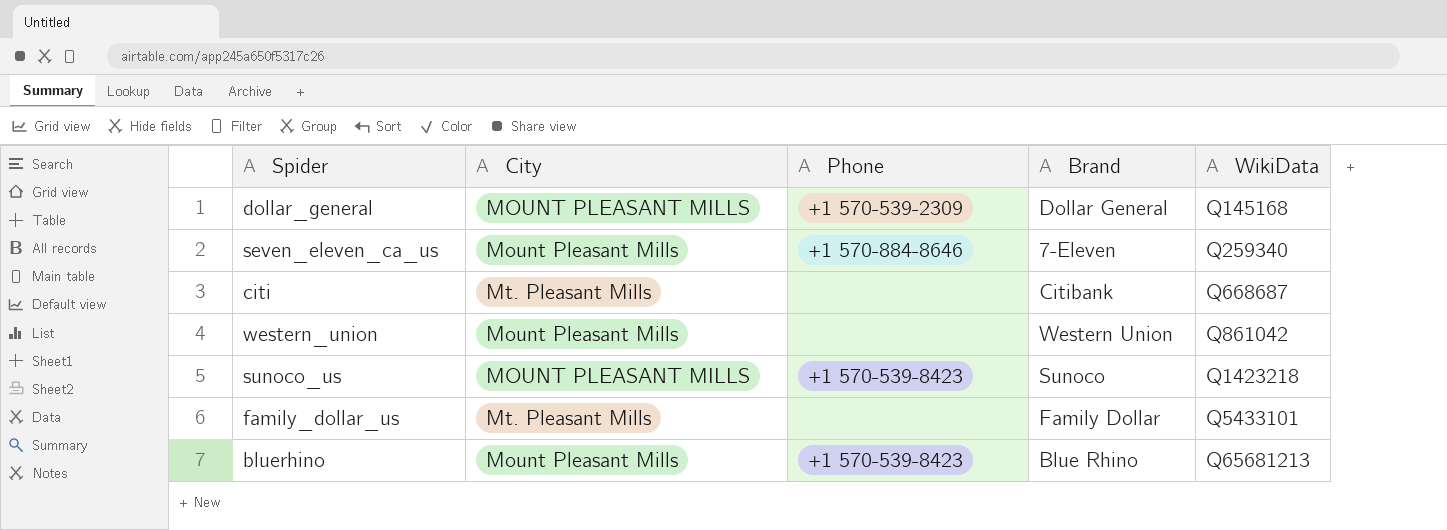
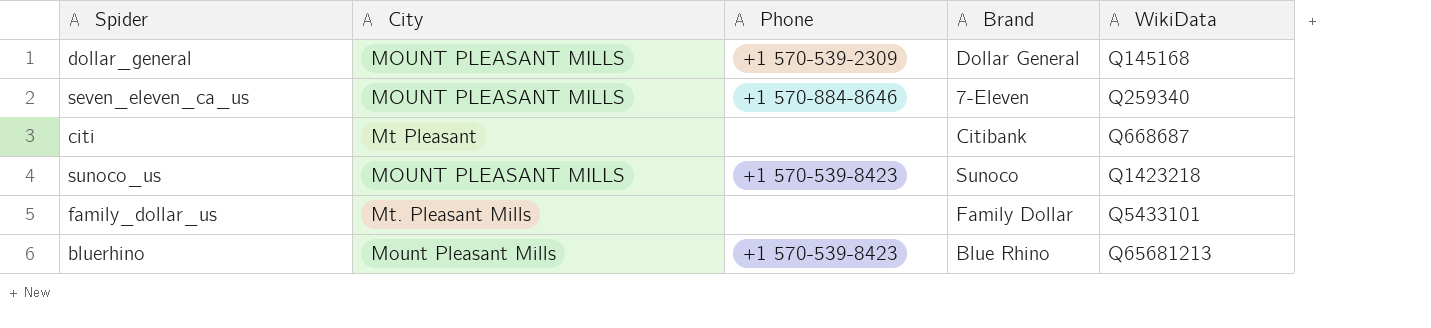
row western_union: Mount Pleasant Mills | none | Western Union | Q861042 -> none
seven_eleven_ca_us | City: Mount Pleasant Mills -> MOUNT PLEASANT MILLS
citi | City: Mt. Pleasant Mills -> Mt Pleasant

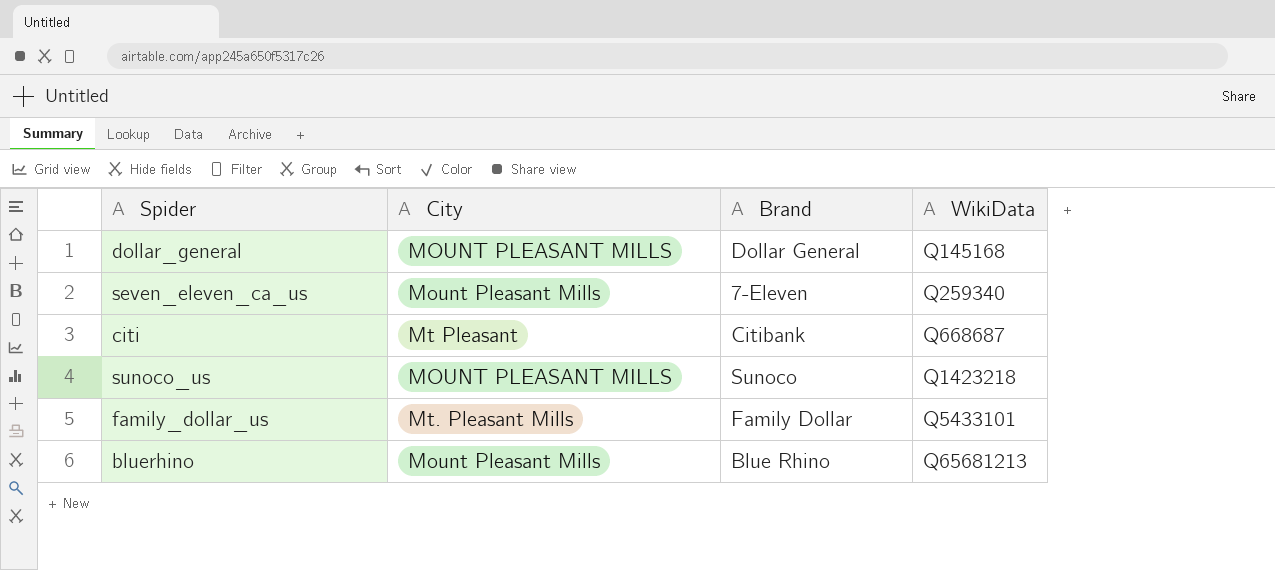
column Phone | position: 3 -> none
seven_eleven_ca_us | City: MOUNT PLEASANT MILLS -> Mount Pleasant Mills

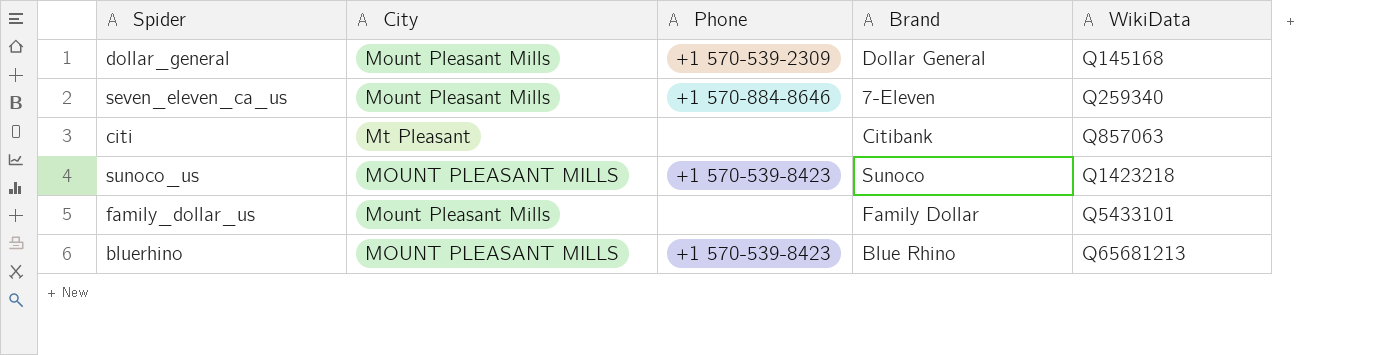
column Phone | position: none -> 3
dollar_general | City: MOUNT PLEASANT MILLS -> Mount Pleasant Mills
citi | WikiData: Q668687 -> Q857063
family_dollar_us | City: Mt. Pleasant Mills -> Mount Pleasant Mills
bluerhino | City: Mount Pleasant Mills -> MOUNT PLEASANT MILLS

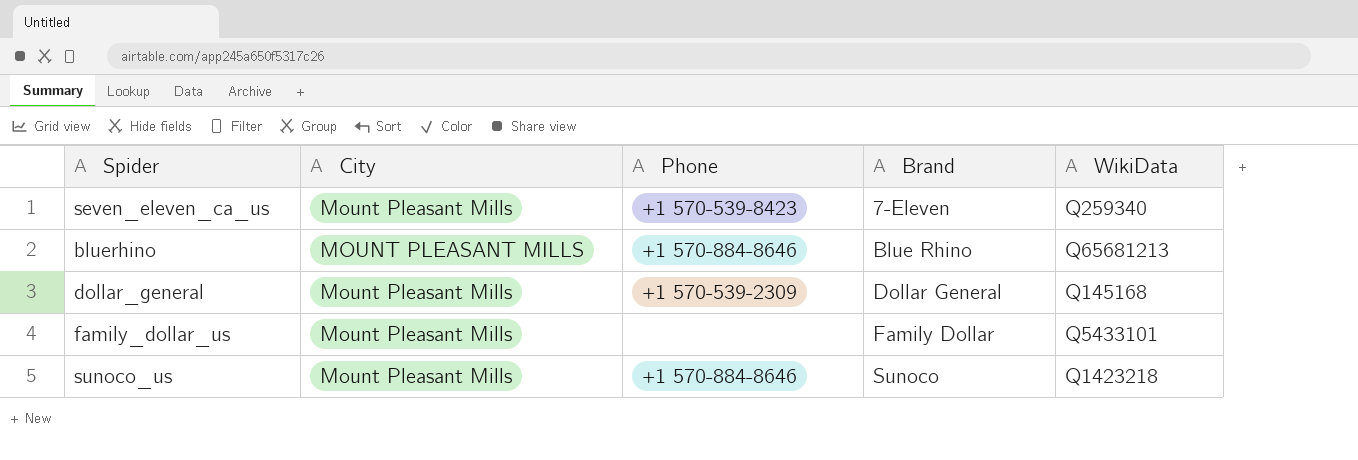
row order: WikiData ascending -> Brand ascending
row citi: Mt Pleasant | none | Citibank | Q857063 -> none
seven_eleven_ca_us | Phone: +1 570-884-8646 -> +1 570-539-8423
bluerhino | Phone: +1 570-539-8423 -> +1 570-884-8646
sunoco_us | City: MOUNT PLEASANT MILLS -> Mount Pleasant Mills
sunoco_us | Phone: +1 570-539-8423 -> +1 570-884-8646

